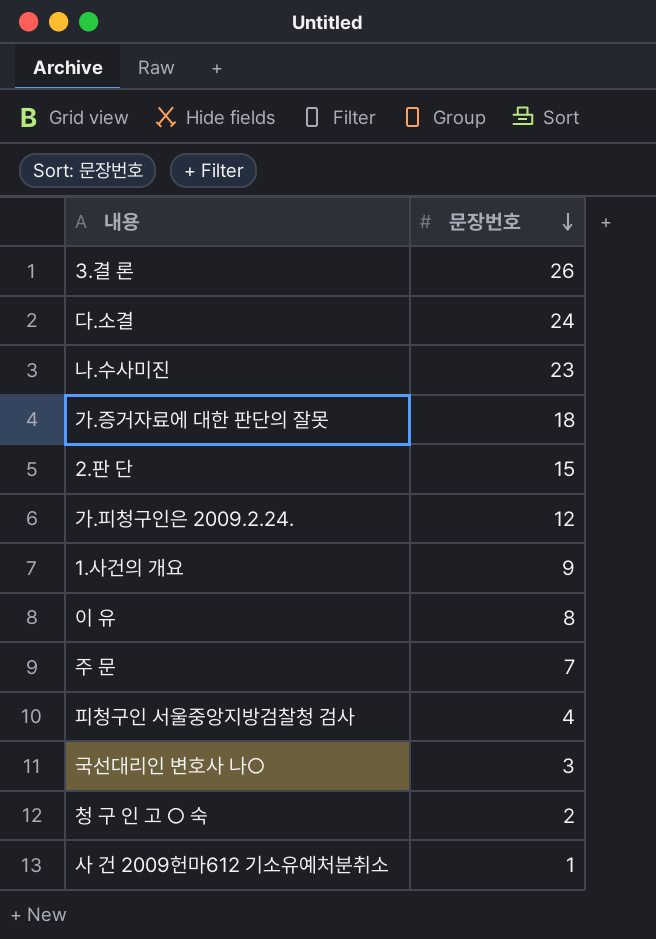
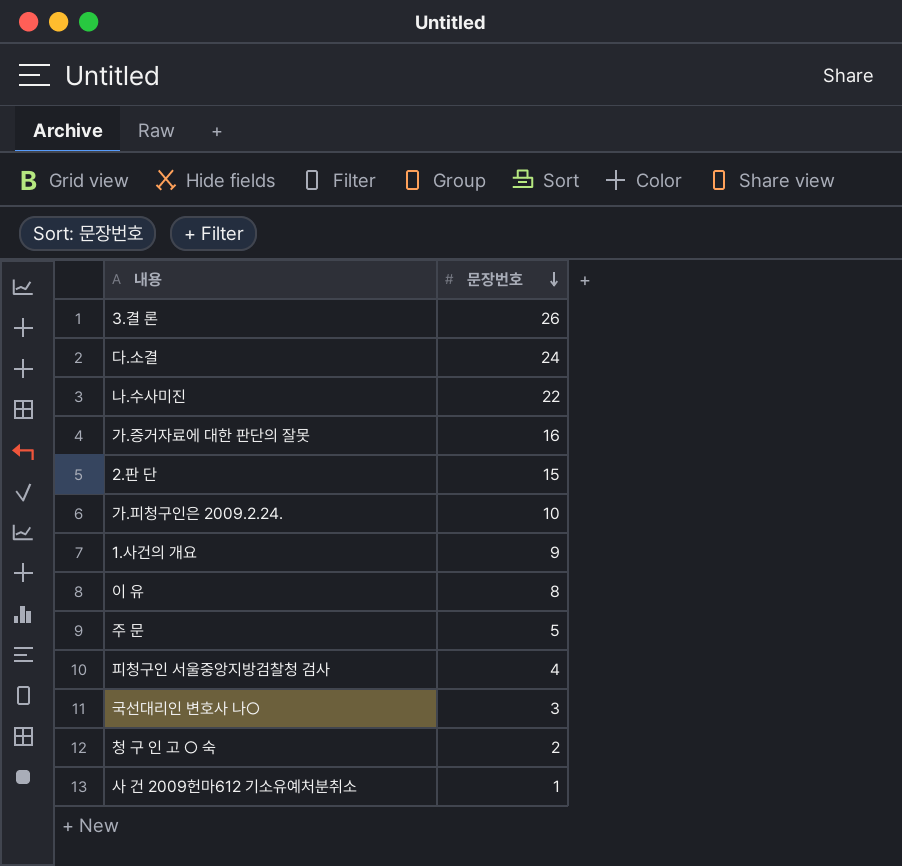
나.수사미진 | 문장번호: 23 -> 22
가.증거자료에 대한 판단의 잘못 | 문장번호: 18 -> 16
가.피청구인은 2009.2.24. | 문장번호: 12 -> 10
주 문 | 문장번호: 7 -> 5

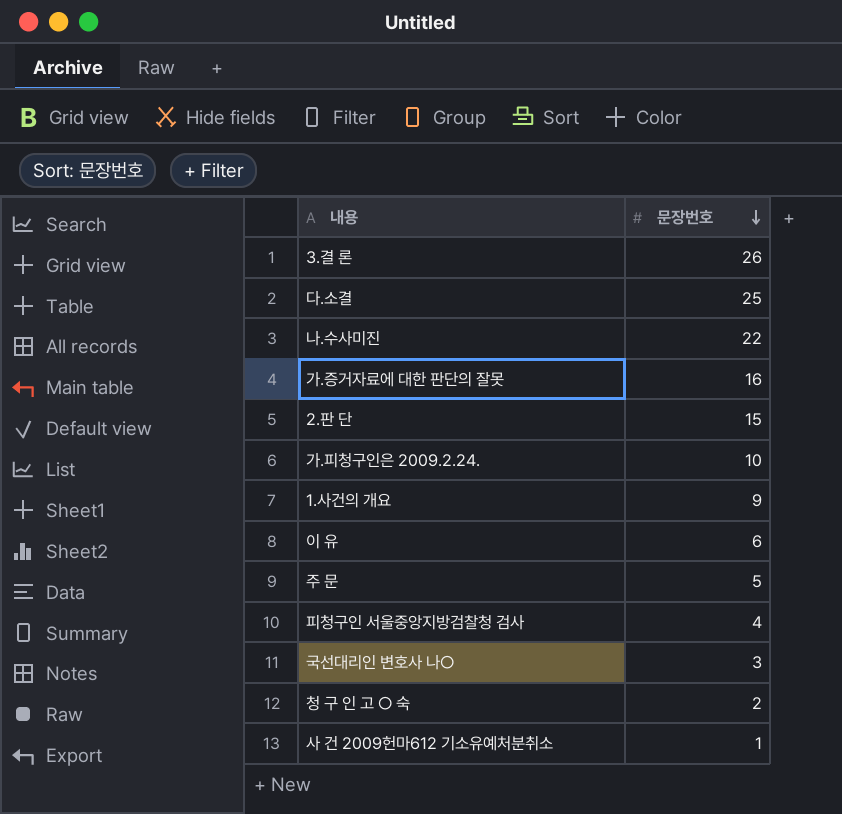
다.소결 | 문장번호: 24 -> 25
이 유 | 문장번호: 8 -> 6

